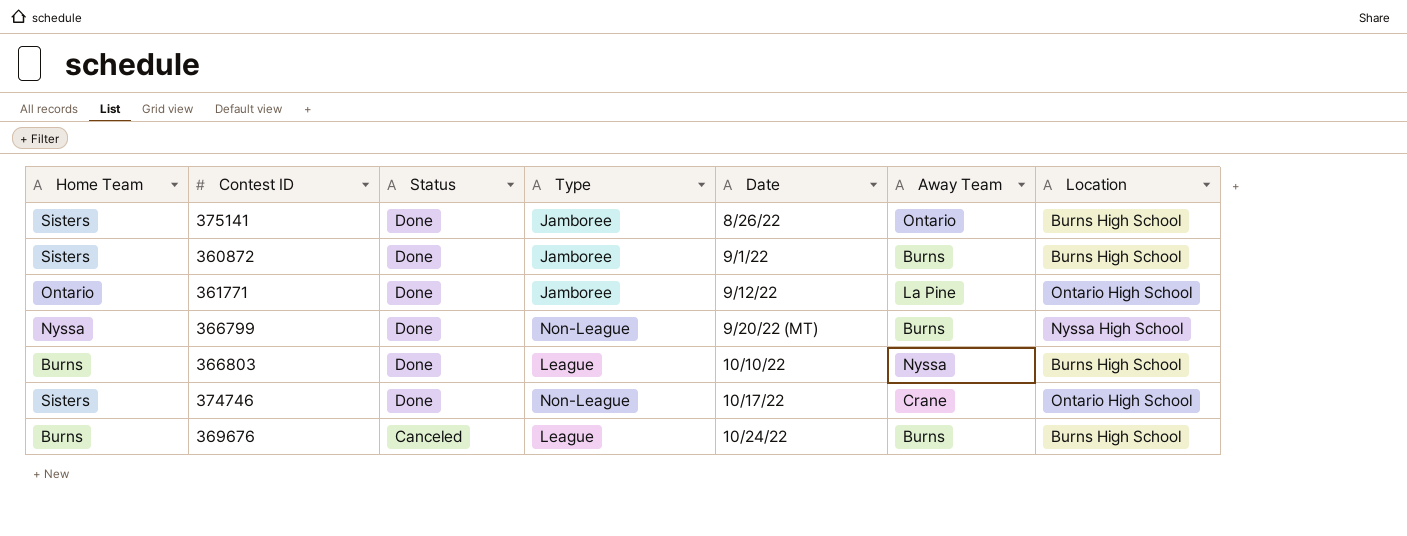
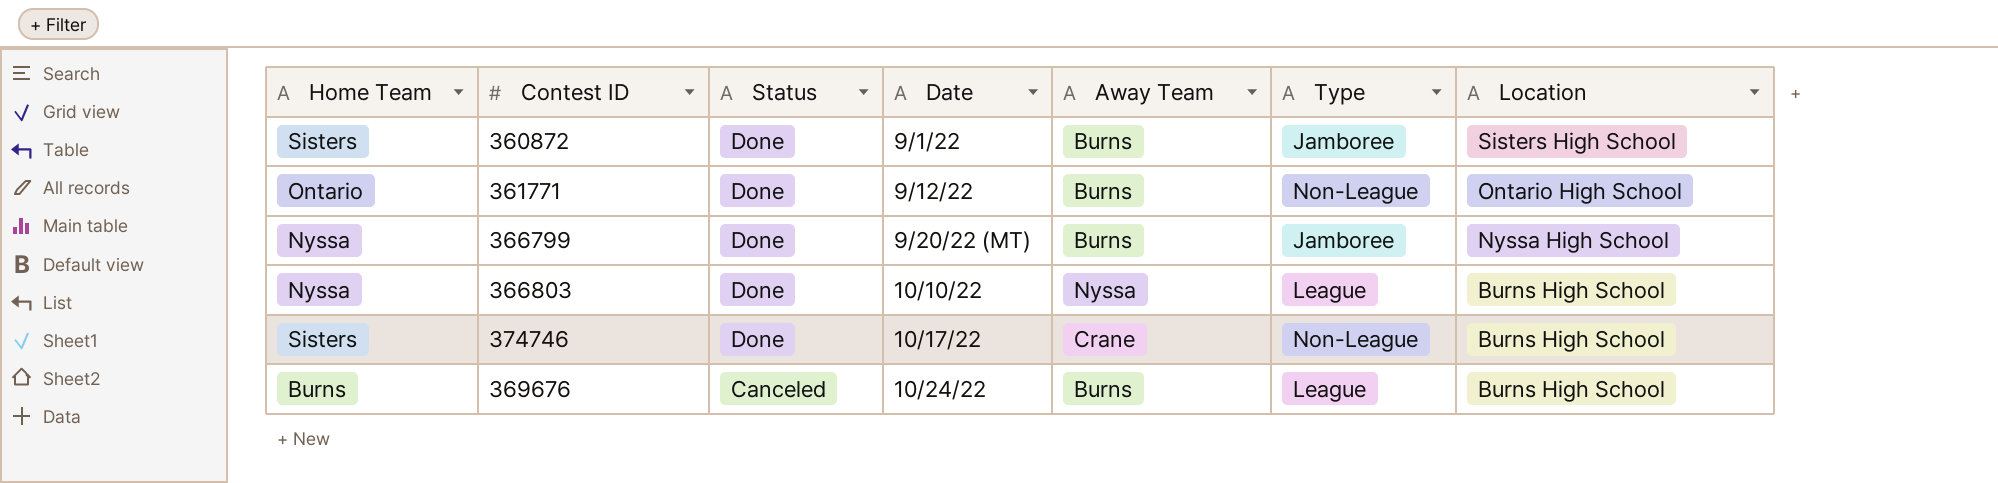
column Type | position: 4 -> 6
row 375141: Sisters | Done | Jamboree | 8/26/22 | Ontario | Burns High School -> none
360872 | Location: Burns High School -> Sisters High School
361771 | Away Team: La Pine -> Burns
361771 | Type: Jamboree -> Non-League
366799 | Type: Non-League -> Jamboree
366803 | Home Team: Burns -> Nyssa
374746 | Location: Ontario High School -> Burns High School

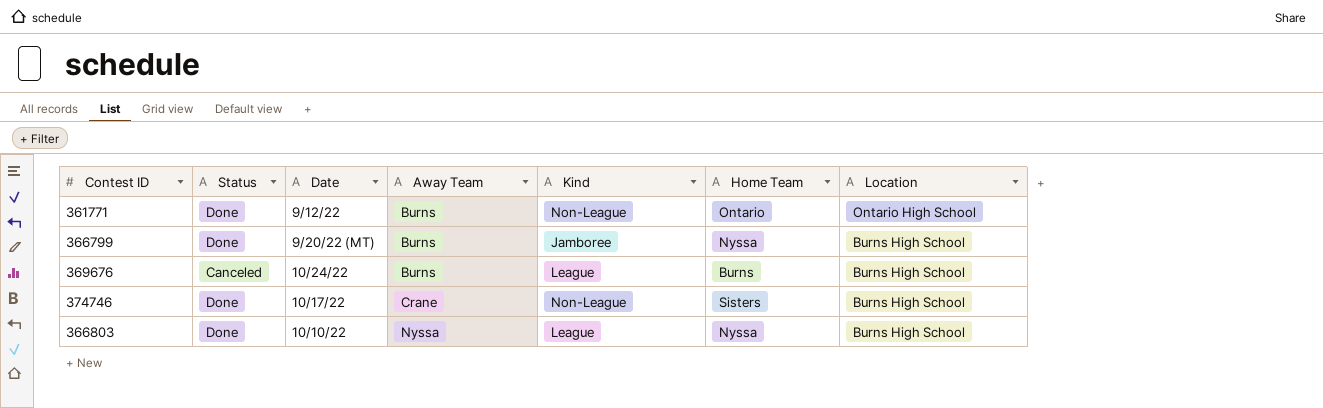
row order: Status descending -> Away Team ascending
column name: Type -> Kind
column Home Team | position: 1 -> 6
row 360872: Sisters | Done | 9/1/22 | Burns | Jamboree | Sisters High School -> none
366799 | Location: Nyssa High School -> Burns High School

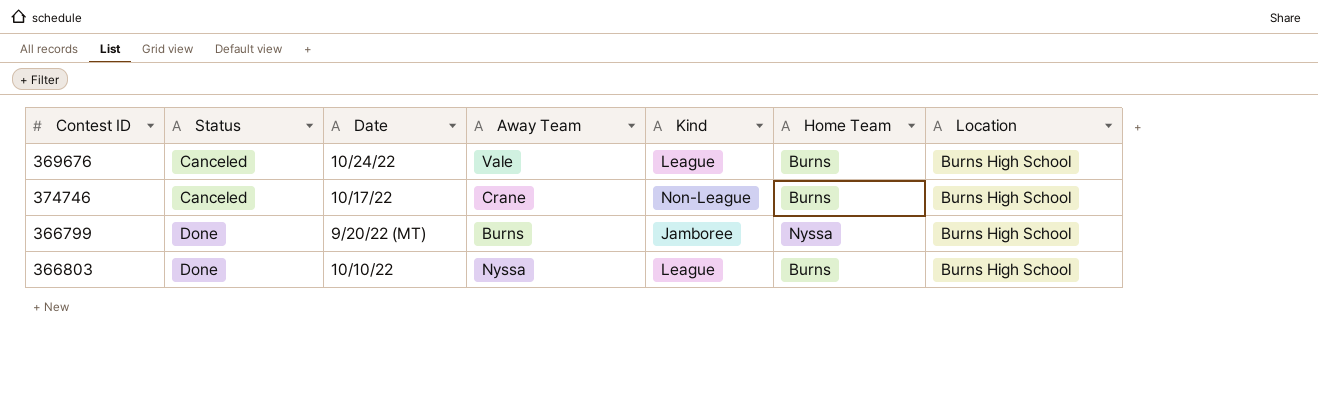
row order: Away Team ascending -> Status ascending
row 361771: Done | 9/12/22 | Burns | Non-League | Ontario | Ontario High School -> none
369676 | Away Team: Burns -> Vale
374746 | Status: Done -> Canceled
374746 | Home Team: Sisters -> Burns
366803 | Home Team: Nyssa -> Burns

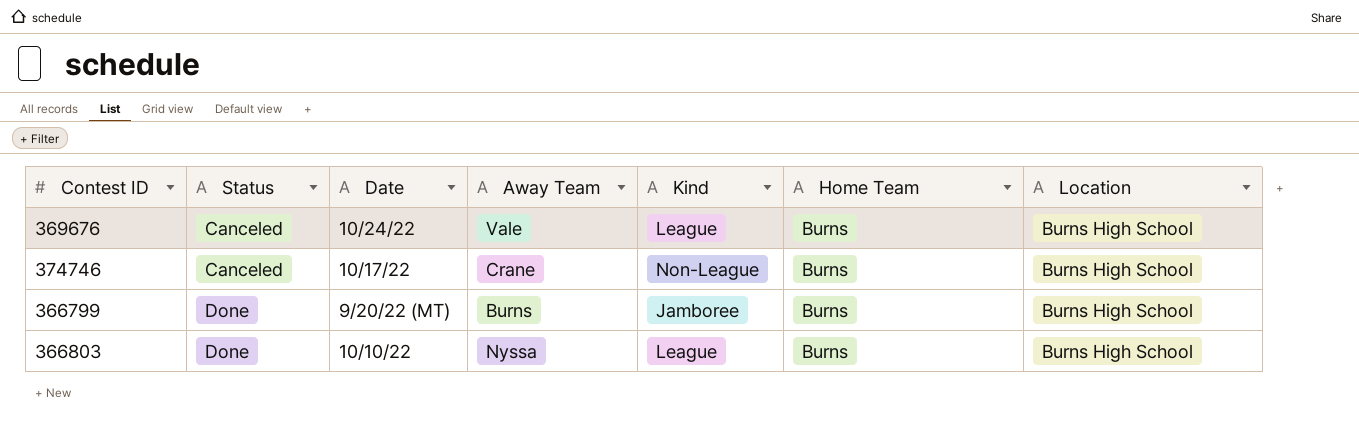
366799 | Home Team: Nyssa -> Burns

